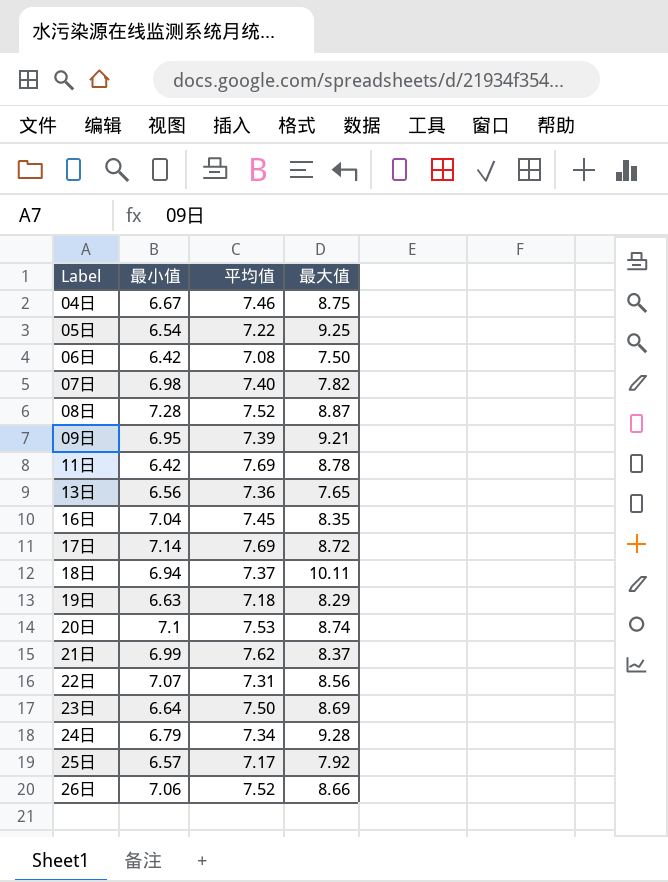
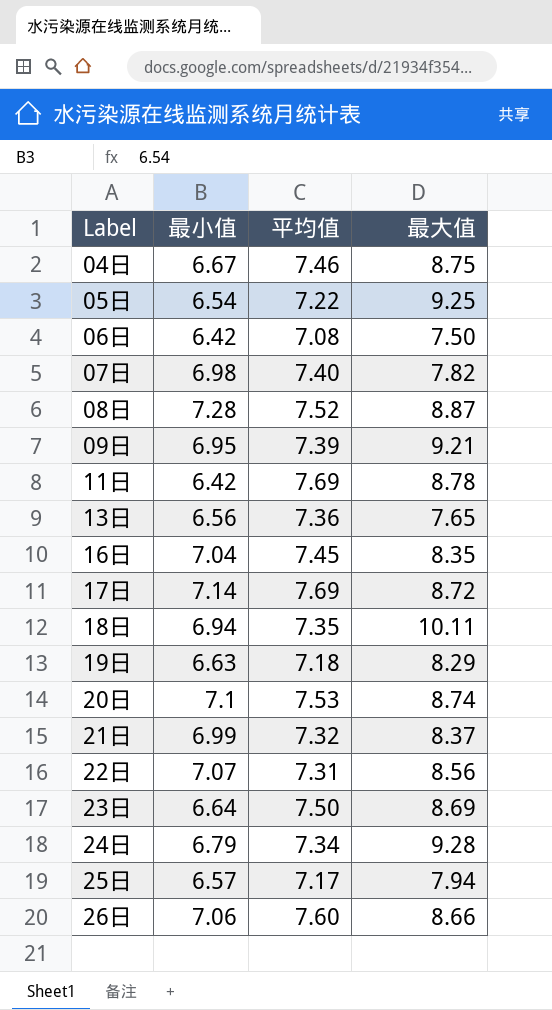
18日 | 平均值: 7.37 -> 7.35
21日 | 平均值: 7.62 -> 7.32
25日 | 最大值: 7.92 -> 7.94
26日 | 平均值: 7.52 -> 7.60

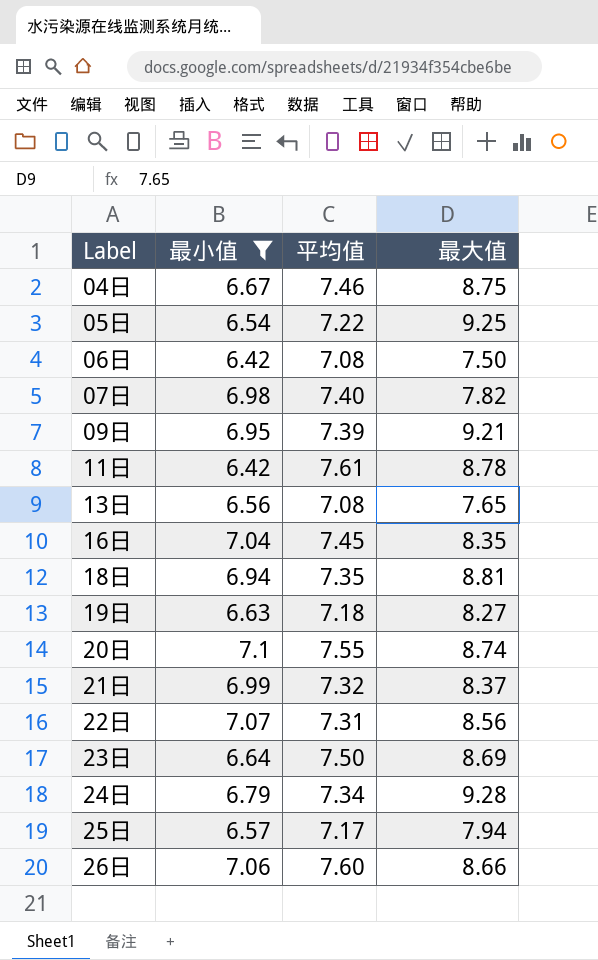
filter: none -> 最小值 <= 7.1
11日 | 平均值: 7.69 -> 7.61
13日 | 平均值: 7.36 -> 7.08
18日 | 最大值: 10.11 -> 8.81
19日 | 最大值: 8.29 -> 8.27
20日 | 平均值: 7.53 -> 7.55

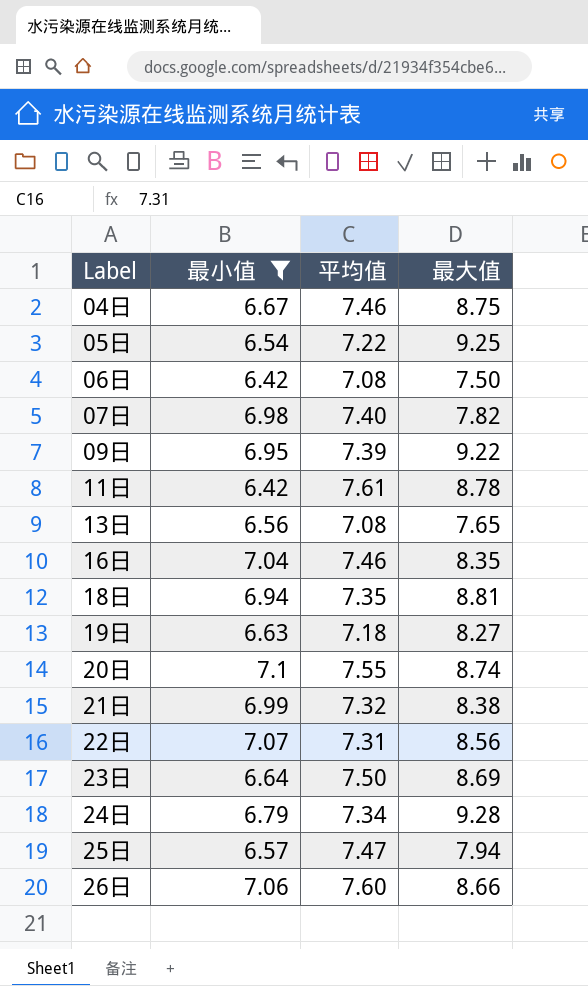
09日 | 最大值: 9.21 -> 9.22
16日 | 平均值: 7.45 -> 7.46
21日 | 最大值: 8.37 -> 8.38
25日 | 平均值: 7.17 -> 7.47

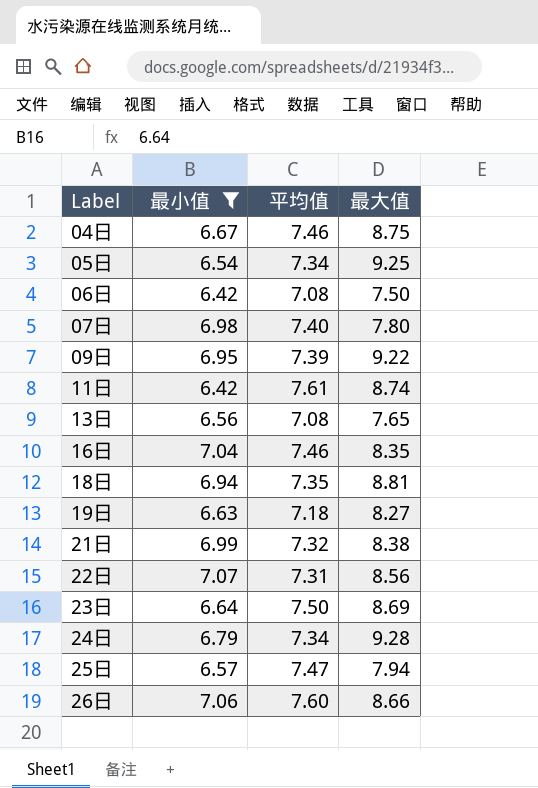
row 20日: 7.1 | 7.55 | 8.74 -> none
05日 | 平均值: 7.22 -> 7.34
07日 | 最大值: 7.82 -> 7.80
11日 | 最大值: 8.78 -> 8.74

